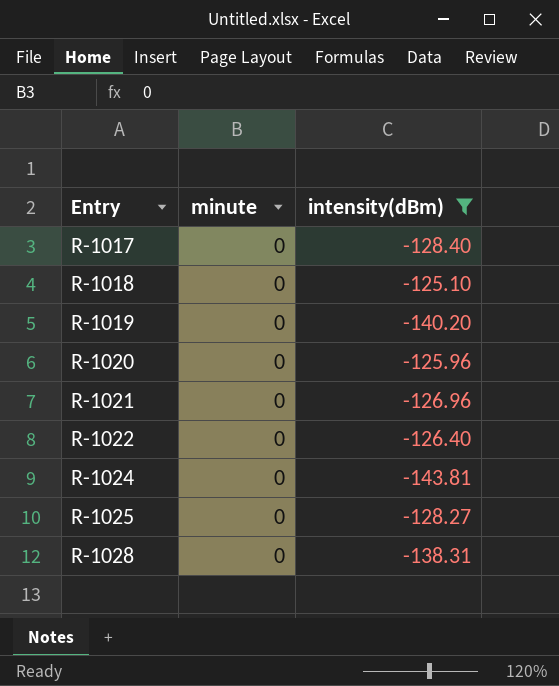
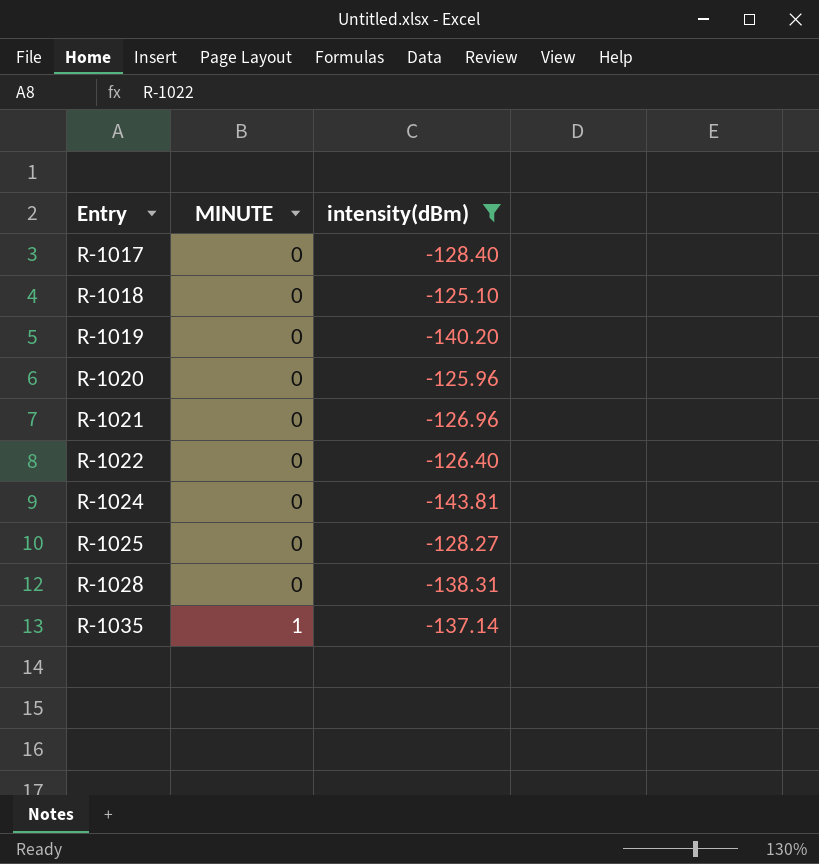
column name: minute -> MINUTE
row R-1035: none -> 1 | -137.14

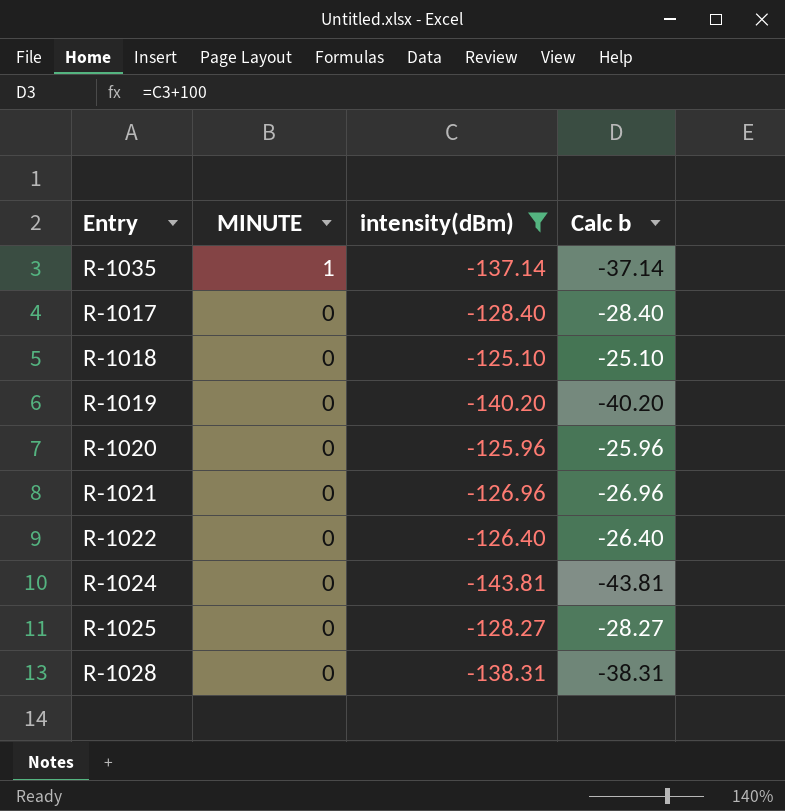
row order: Entry ascending -> MINUTE descending
column Calc b | formula: none -> [intensity(dBm)] + 100

